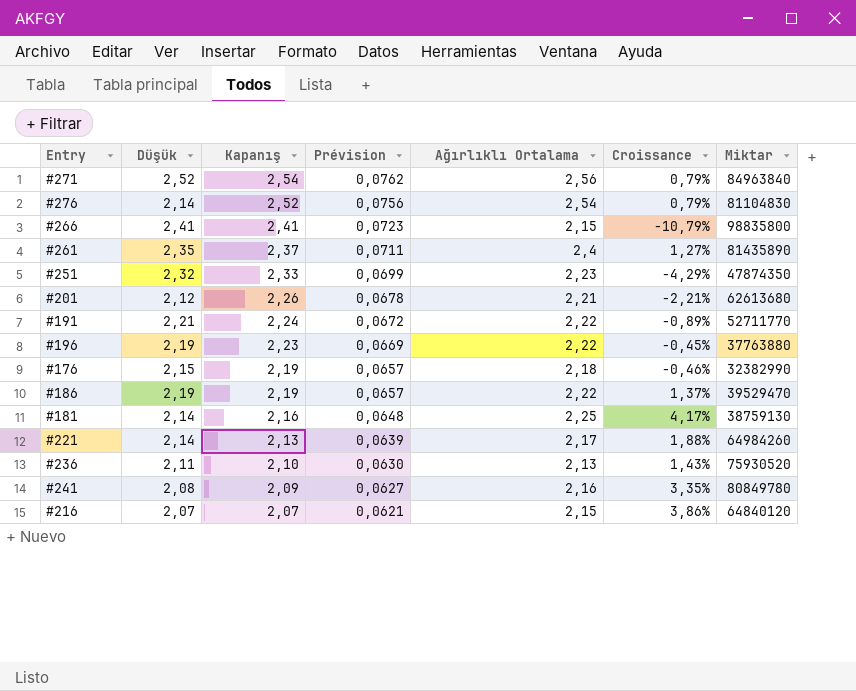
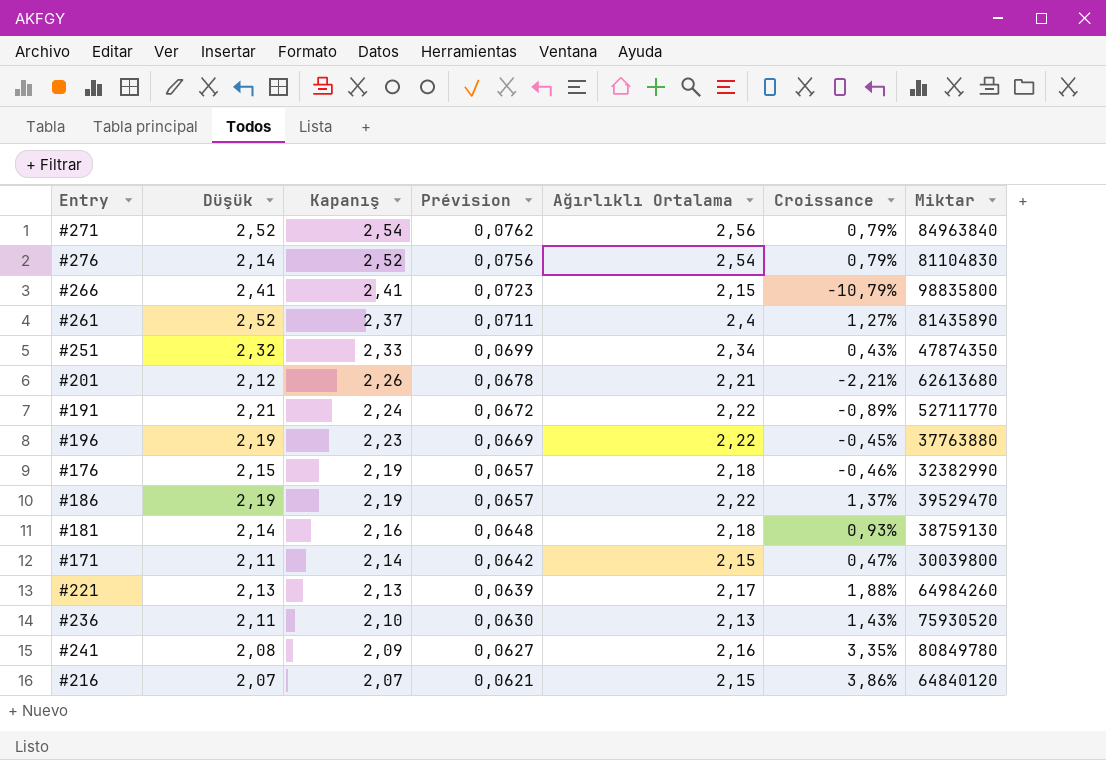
#261 | Düşük: 2,35 -> 2,52
#251 | Ağırlıklı Ortalama: 2,23 -> 2,34
#251 | Croissance: -4,29% -> 0,43%
#181 | Ağırlıklı Ortalama: 2,25 -> 2,18
#181 | Croissance: 4,17% -> 0,93%
row #171: none -> 2,11 | 2,14 | 0,0642 | 2,15 | 0,47% | 30039800
#221 | Düşük: 2,14 -> 2,13

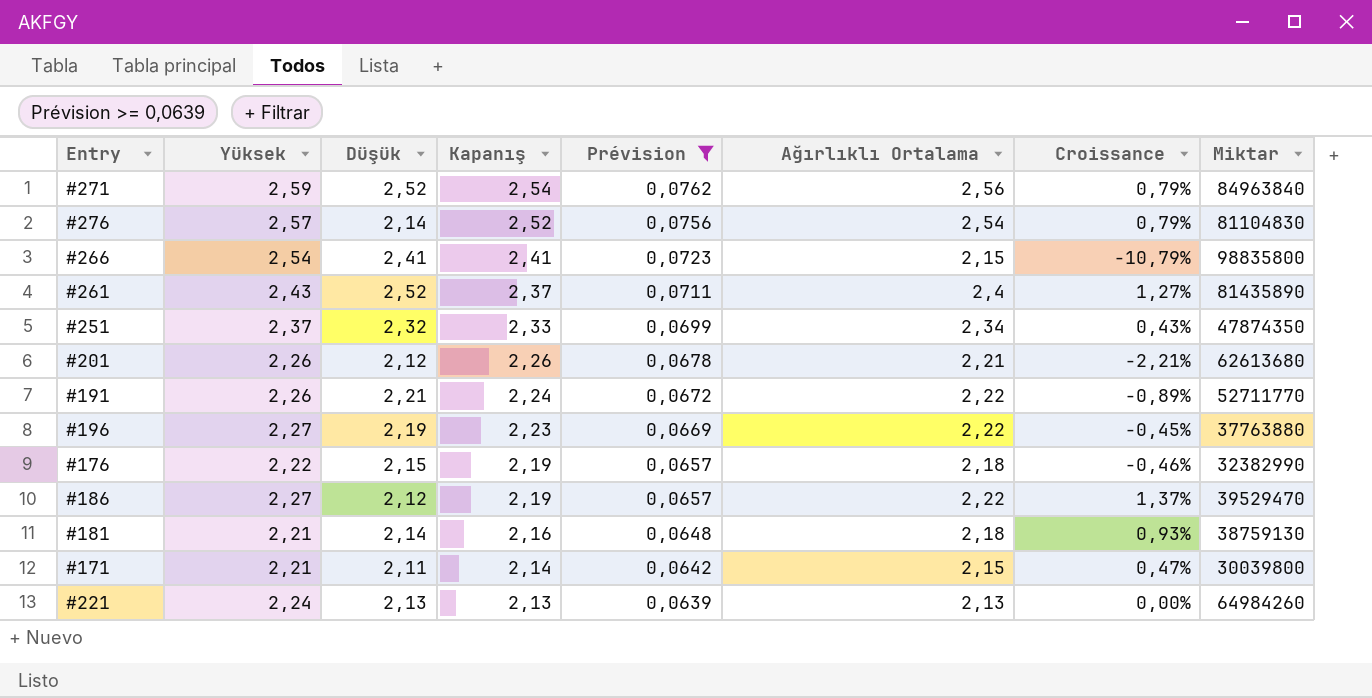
filter: none -> Prévision >= 0,0639
column Yüksek | position: none -> 2
#186 | Düşük: 2,19 -> 2,12
#221 | Ağırlıklı Ortalama: 2,17 -> 2,13
#221 | Croissance: 1,88% -> 0,00%

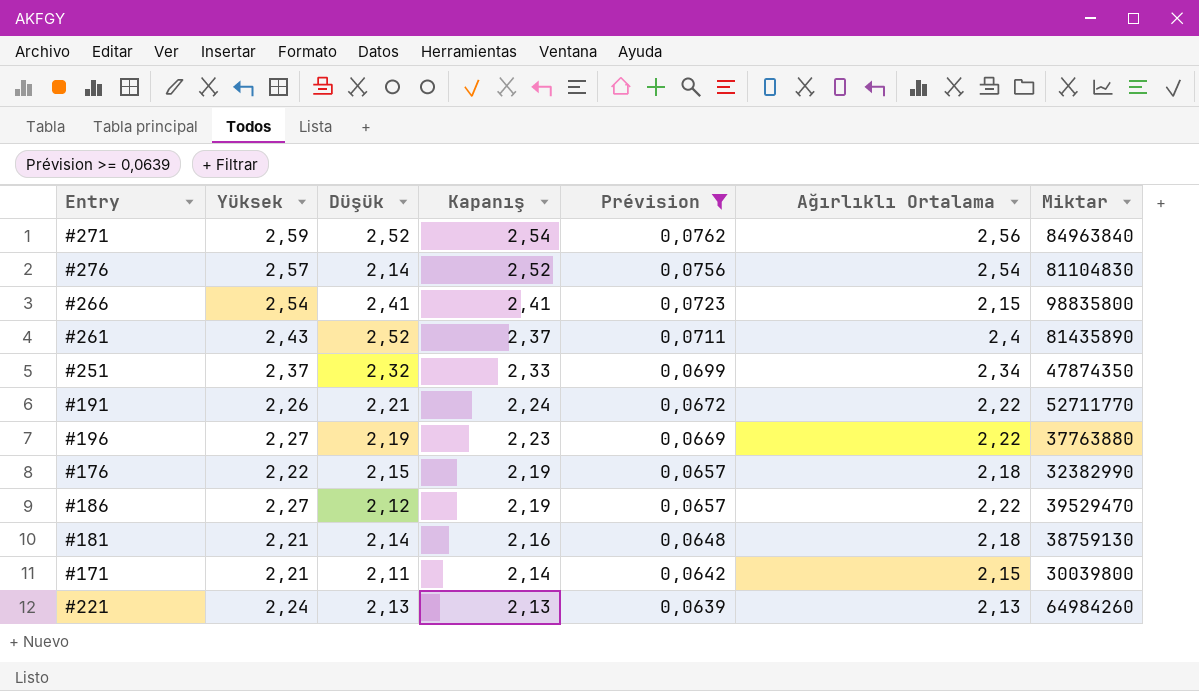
column Croissance | formula: ([Ağırlıklı Ortalama] - [Kapanış]) / [Kapanış] -> none
row #201: 2,26 | 2,12 | 2,26 | 0,0678 | 2,21 | -2,21% | 62613680 -> none

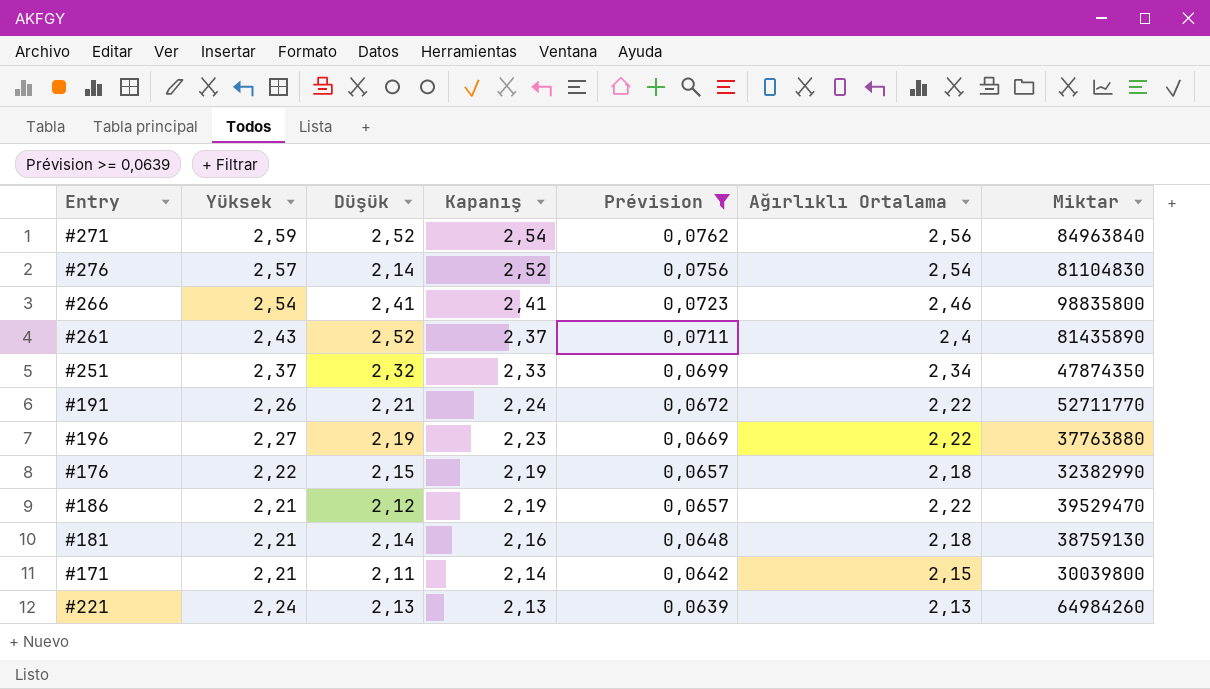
#266 | Ağırlıklı Ortalama: 2,15 -> 2,46
#186 | Yüksek: 2,27 -> 2,21

